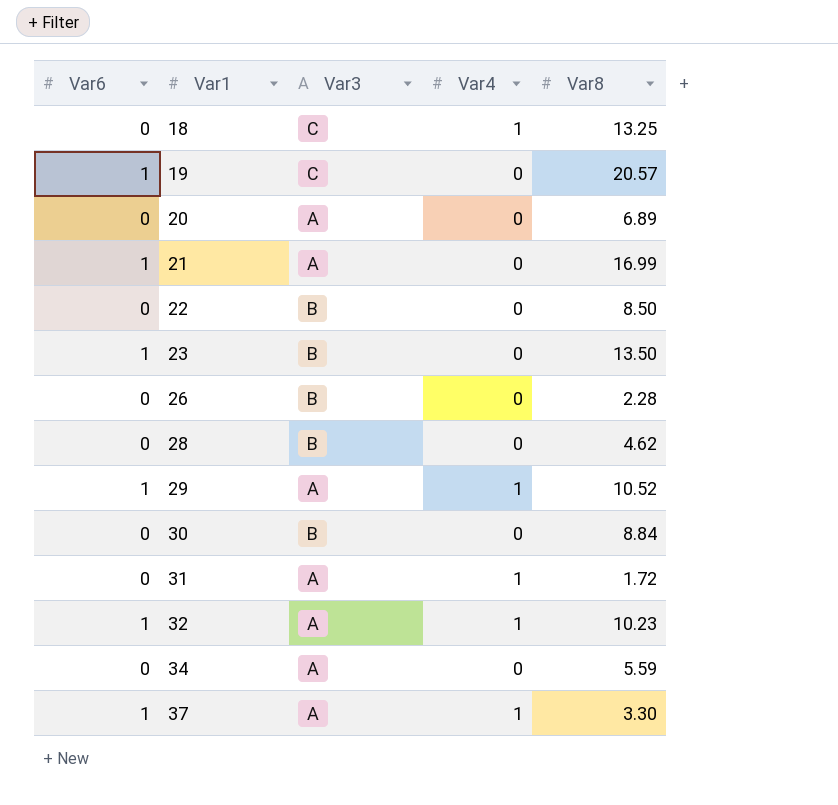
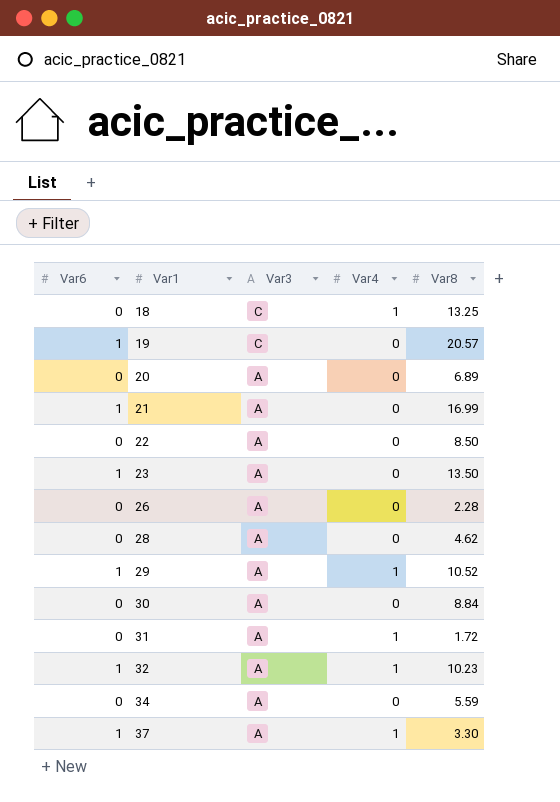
22 | Var3: B -> A
23 | Var3: B -> A
26 | Var3: B -> A
28 | Var3: B -> A
30 | Var3: B -> A

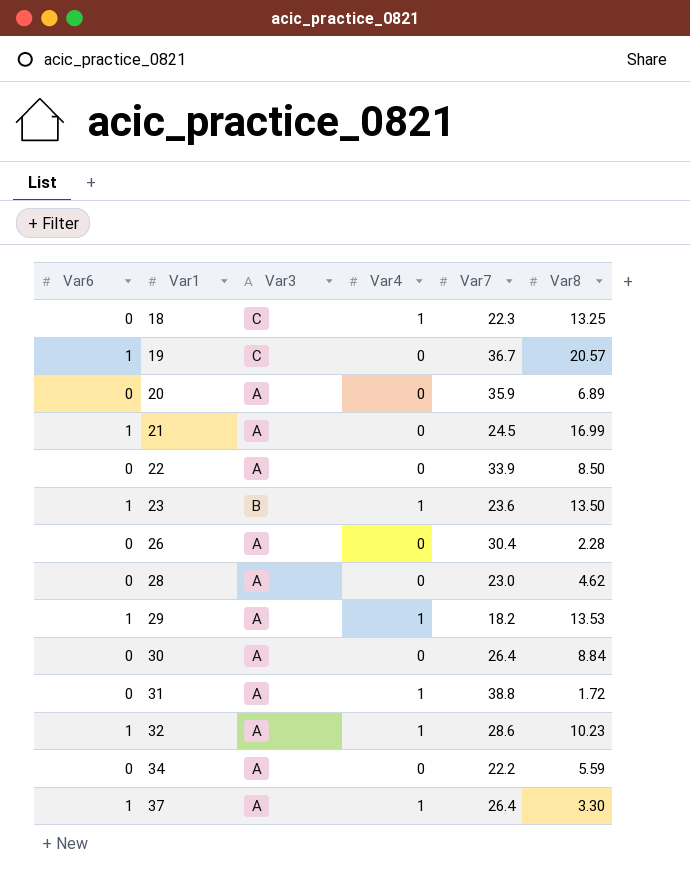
column Var7 | position: none -> 5
23 | Var3: A -> B
23 | Var4: 0 -> 1
29 | Var8: 10.52 -> 13.53

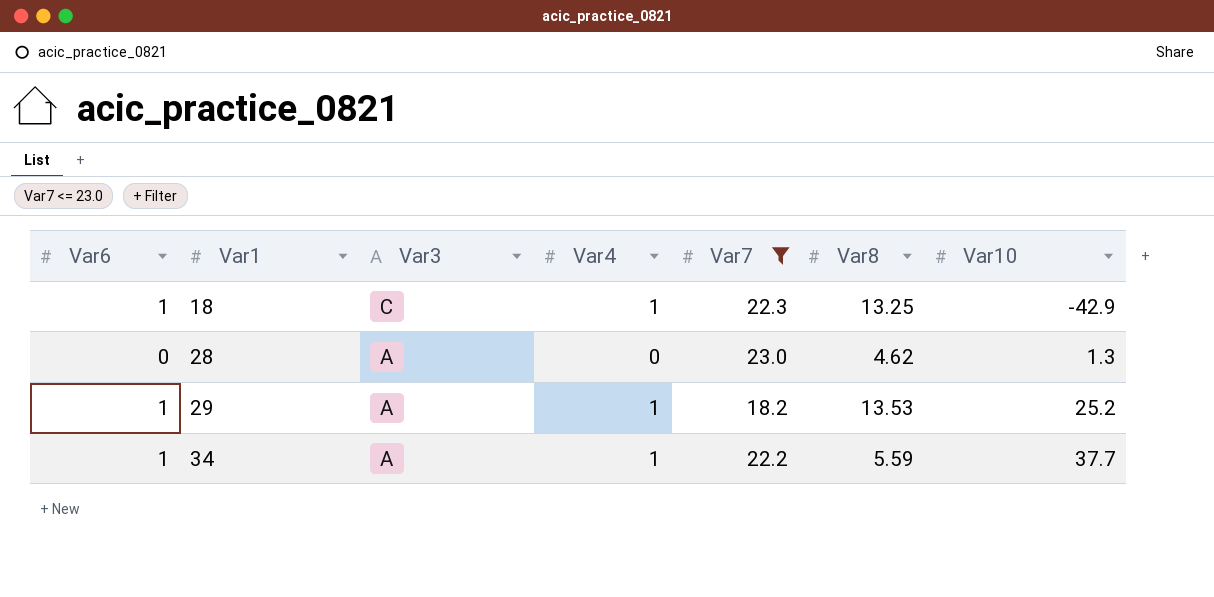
filter: none -> Var7 <= 23.0
column Var10 | position: none -> 7
18 | Var6: 0 -> 1
34 | Var6: 0 -> 1
34 | Var4: 0 -> 1

